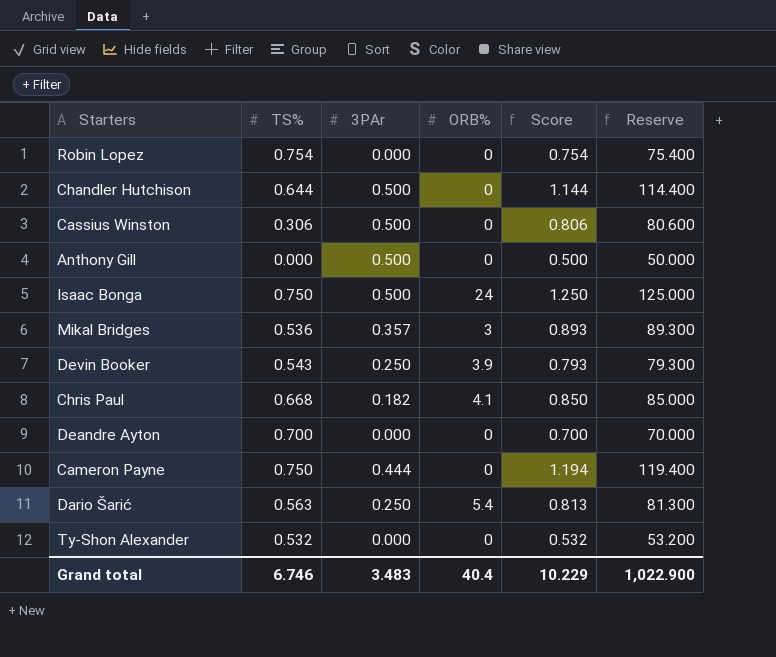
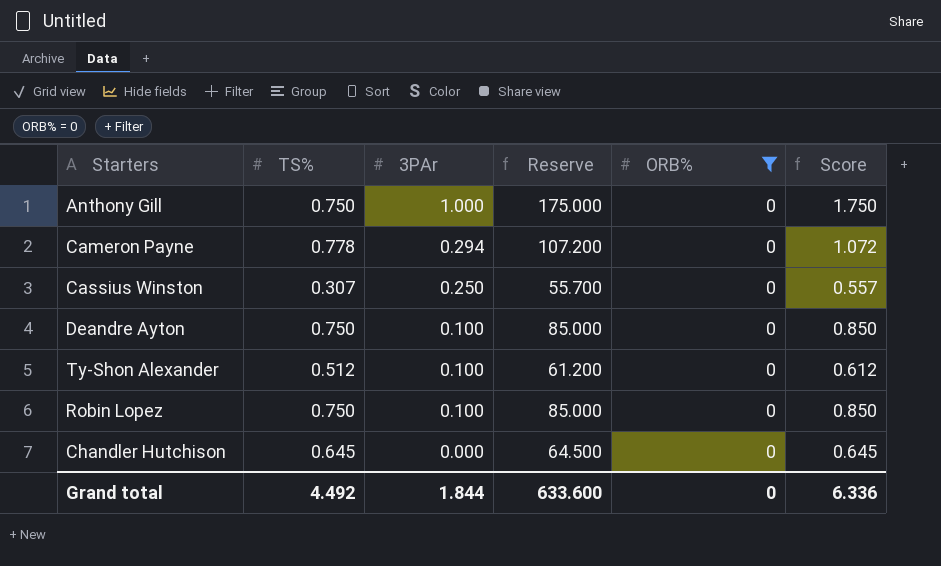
filter: none -> ORB% = 0
row order: none -> 3PAr descending
column Reserve | position: 6 -> 4
Anthony Gill | TS%: 0.000 -> 0.750
Anthony Gill | 3PAr: 0.500 -> 1.000
Anthony Gill | Reserve: 50.000 -> 175.000
Anthony Gill | Score: 0.500 -> 1.750
Cameron Payne | TS%: 0.750 -> 0.778
Cameron Payne | 3PAr: 0.444 -> 0.294
Cameron Payne | Reserve: 119.400 -> 107.200
Cameron Payne | Score: 1.194 -> 1.072
Cassius Winston | TS%: 0.306 -> 0.307
Cassius Winston | 3PAr: 0.500 -> 0.250
Cassius Winston | Reserve: 80.600 -> 55.700
Cassius Winston | Score: 0.806 -> 0.557
Deandre Ayton | TS%: 0.700 -> 0.750
Deandre Ayton | 3PAr: 0.000 -> 0.100
Deandre Ayton | Reserve: 70.000 -> 85.000
Deandre Ayton | Score: 0.700 -> 0.850
Ty-Shon Alexander | TS%: 0.532 -> 0.512
Ty-Shon Alexander | 3PAr: 0.000 -> 0.100
Ty-Shon Alexander | Reserve: 53.200 -> 61.200
Ty-Shon Alexander | Score: 0.532 -> 0.612
Robin Lopez | TS%: 0.754 -> 0.750
Robin Lopez | 3PAr: 0.000 -> 0.100
Robin Lopez | Reserve: 75.400 -> 85.000
Robin Lopez | Score: 0.754 -> 0.850
Chandler Hutchison | TS%: 0.644 -> 0.645
Chandler Hutchison | 3PAr: 0.500 -> 0.000
Chandler Hutchison | Reserve: 114.400 -> 64.500
Chandler Hutchison | Score: 1.144 -> 0.645
Grand total | TS%: 6.746 -> 4.492
Grand total | 3PAr: 3.483 -> 1.844
Grand total | Reserve: 1,022.900 -> 633.600
Grand total | ORB%: 40.4 -> 0
Grand total | Score: 10.229 -> 6.336

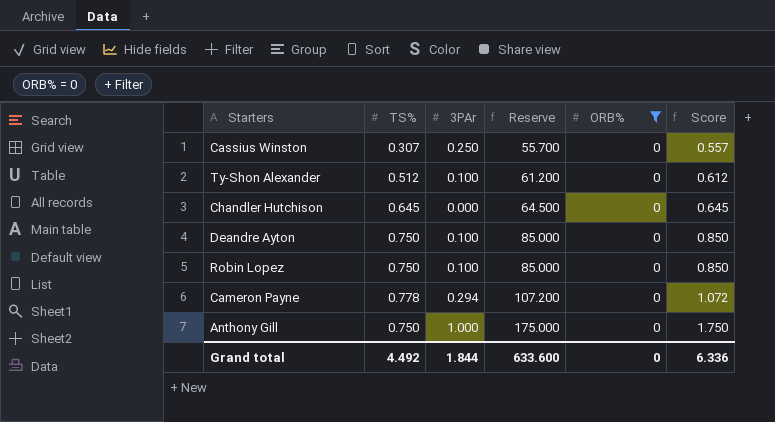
row order: 3PAr descending -> Reserve ascending

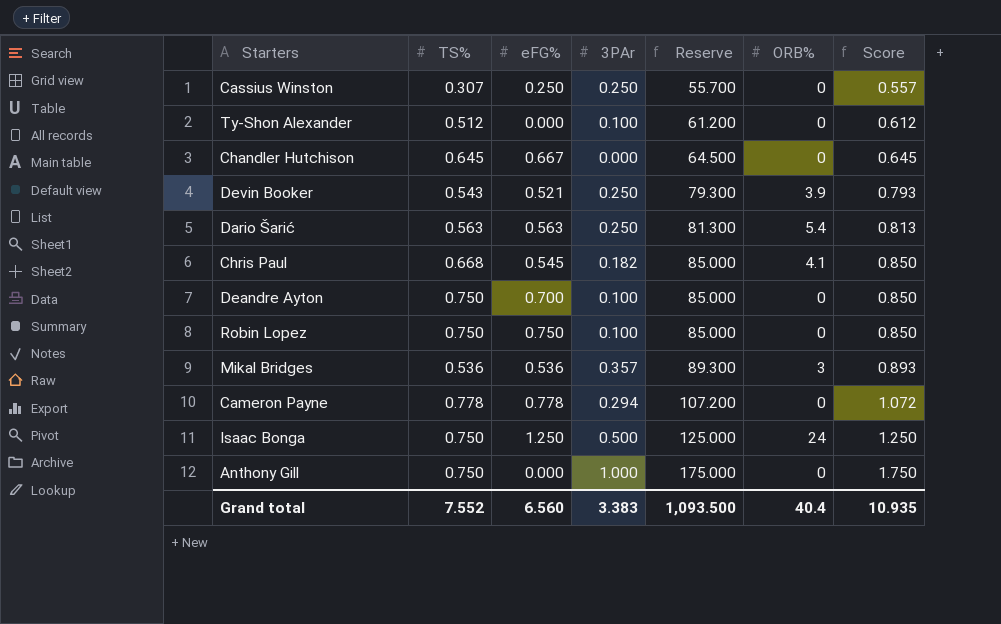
filter: ORB% = 0 -> none
column eFG% | position: none -> 3
Grand total | TS%: 4.492 -> 7.552
Grand total | 3PAr: 1.844 -> 3.383
Grand total | Reserve: 633.600 -> 1,093.500
Grand total | ORB%: 0 -> 40.4
Grand total | Score: 6.336 -> 10.935

